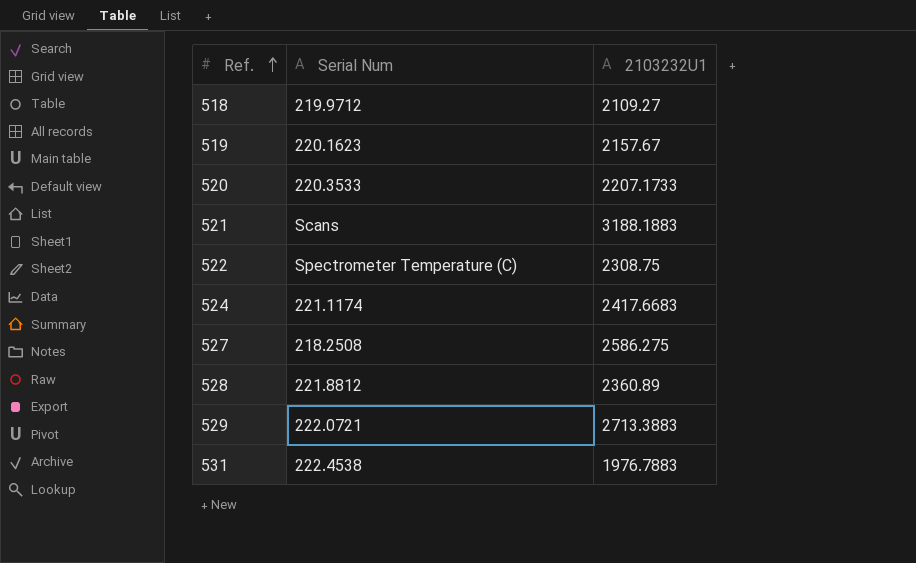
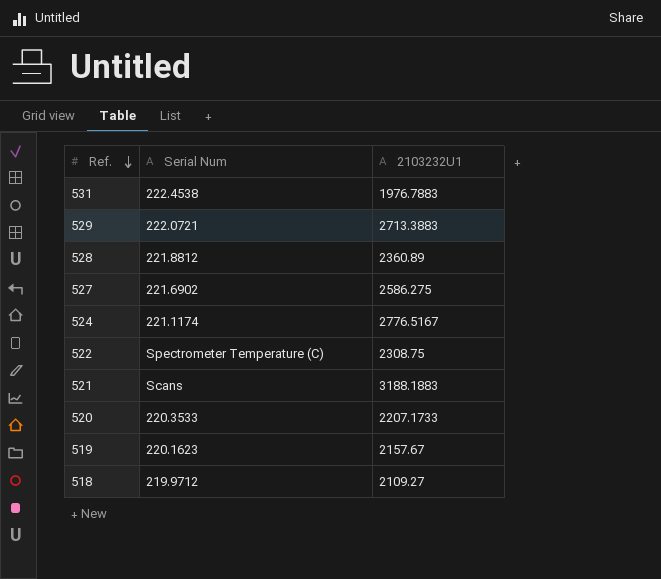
row order: Ref. ascending -> Ref. descending
527 | Serial Num: 218.2508 -> 221.6902
524 | 2103232U1: 2417.6683 -> 2776.5167

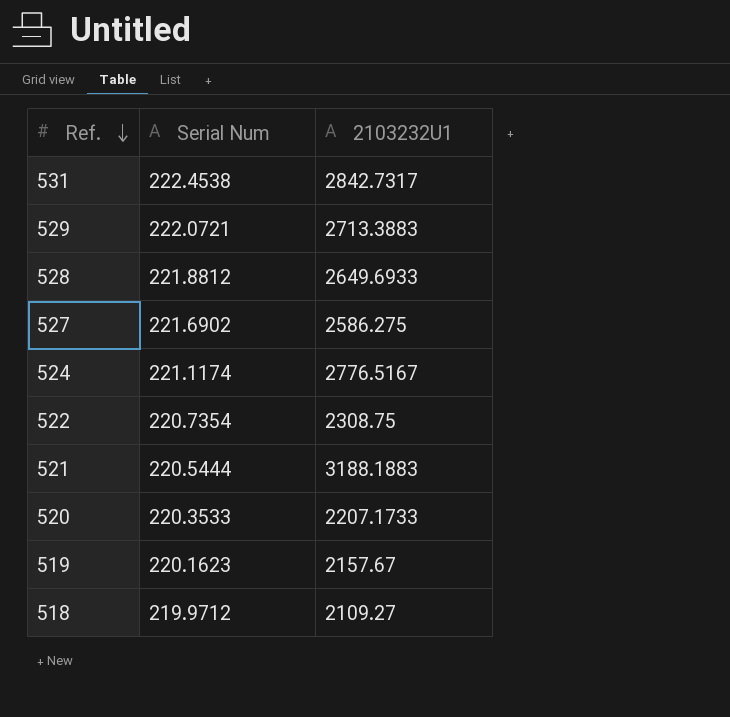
531 | 2103232U1: 1976.7883 -> 2842.7317
528 | 2103232U1: 2360.89 -> 2649.6933
522 | Serial Num: Spectrometer Temperature (C) -> 220.7354
521 | Serial Num: Scans -> 220.5444

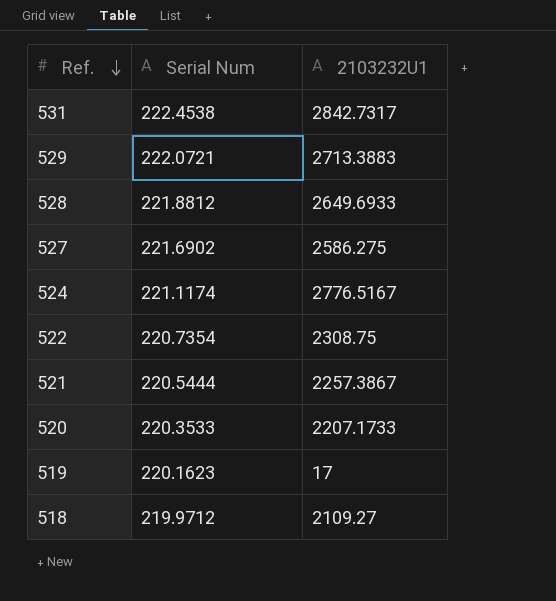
521 | 2103232U1: 3188.1883 -> 2257.3867
519 | 2103232U1: 2157.67 -> 17

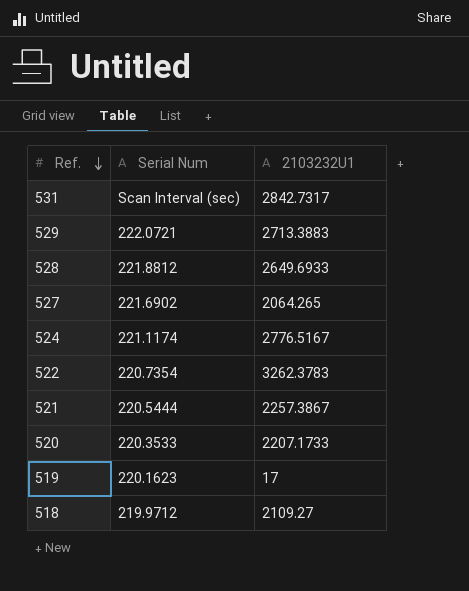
531 | Serial Num: 222.4538 -> Scan Interval (sec)
527 | 2103232U1: 2586.275 -> 2064.265
522 | 2103232U1: 2308.75 -> 3262.3783

